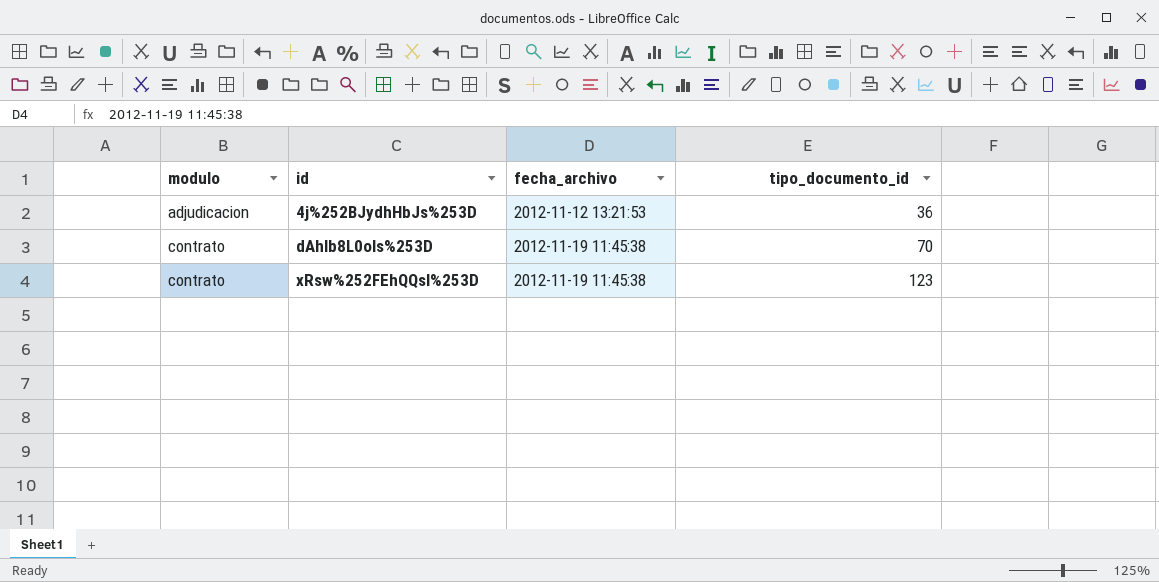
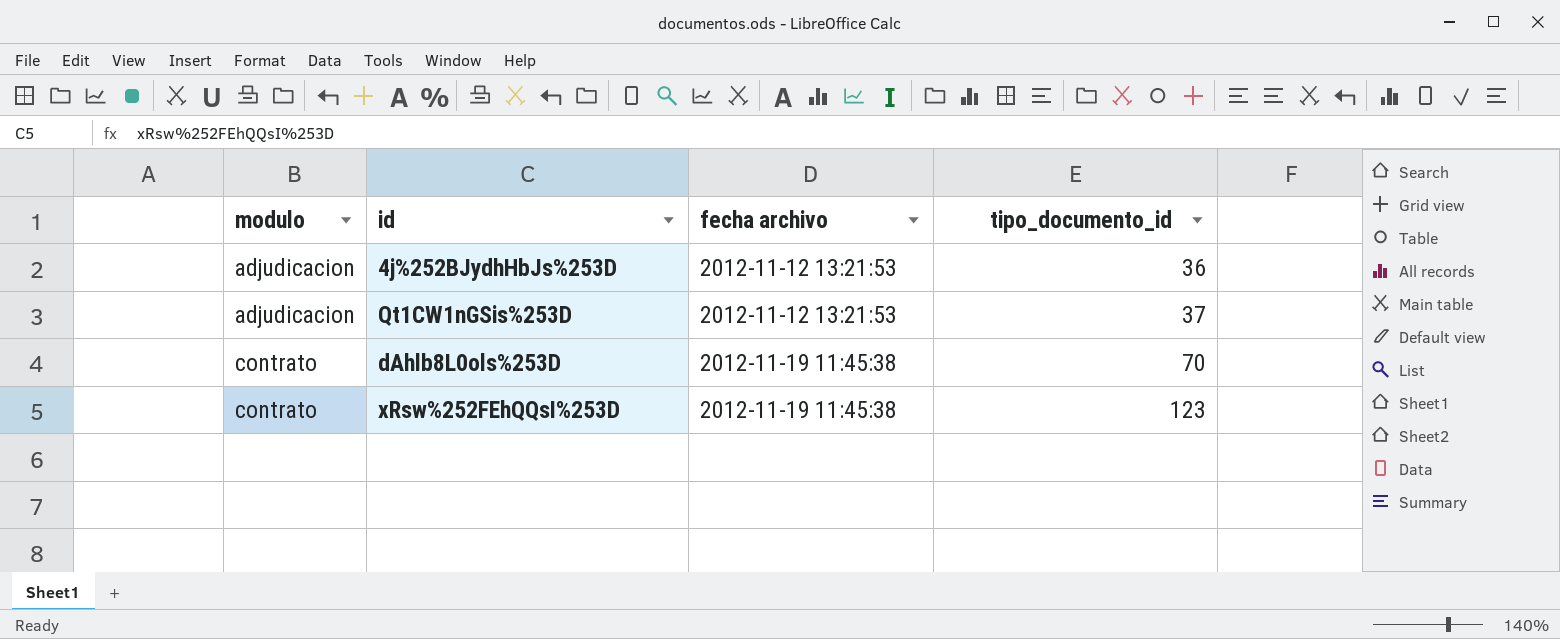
column name: fecha_archivo -> fecha archivo
row Qt1CW1nGSis%253D: none -> adjudicacion | 2012-11-12 13:21:53 | 37

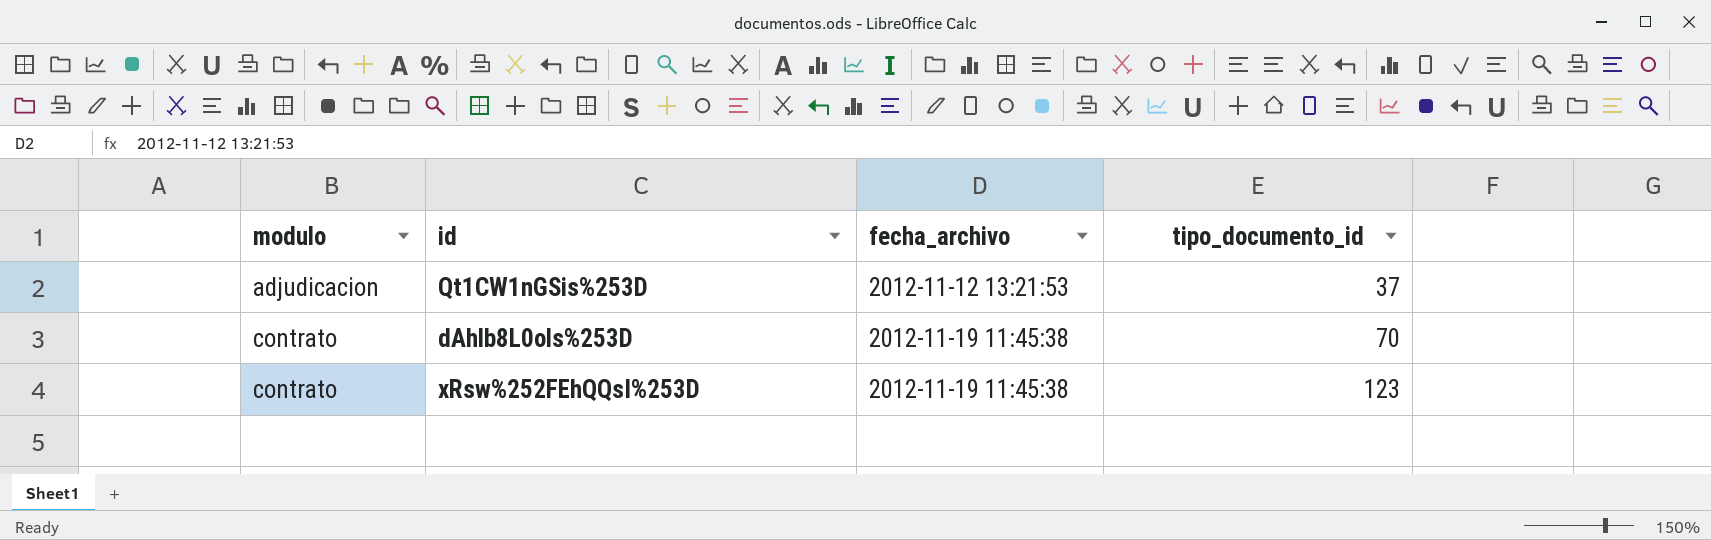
column name: fecha archivo -> fecha_archivo
row 4j%252BJydhHbJs%253D: adjudicacion | 2012-11-12 13:21:53 | 36 -> none

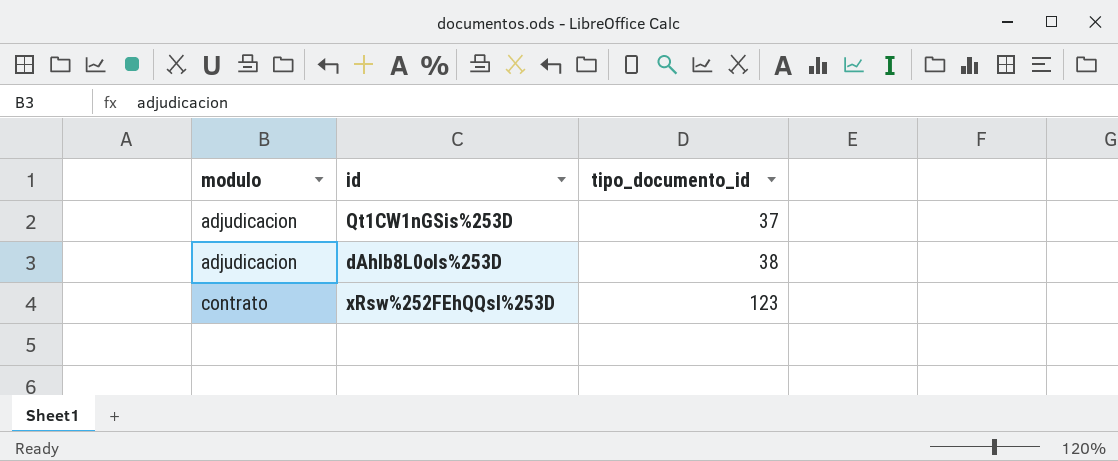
column fecha_archivo | position: 3 -> none
dAhlb8L0ols%253D | modulo: contrato -> adjudicacion
dAhlb8L0ols%253D | tipo_documento_id: 70 -> 38

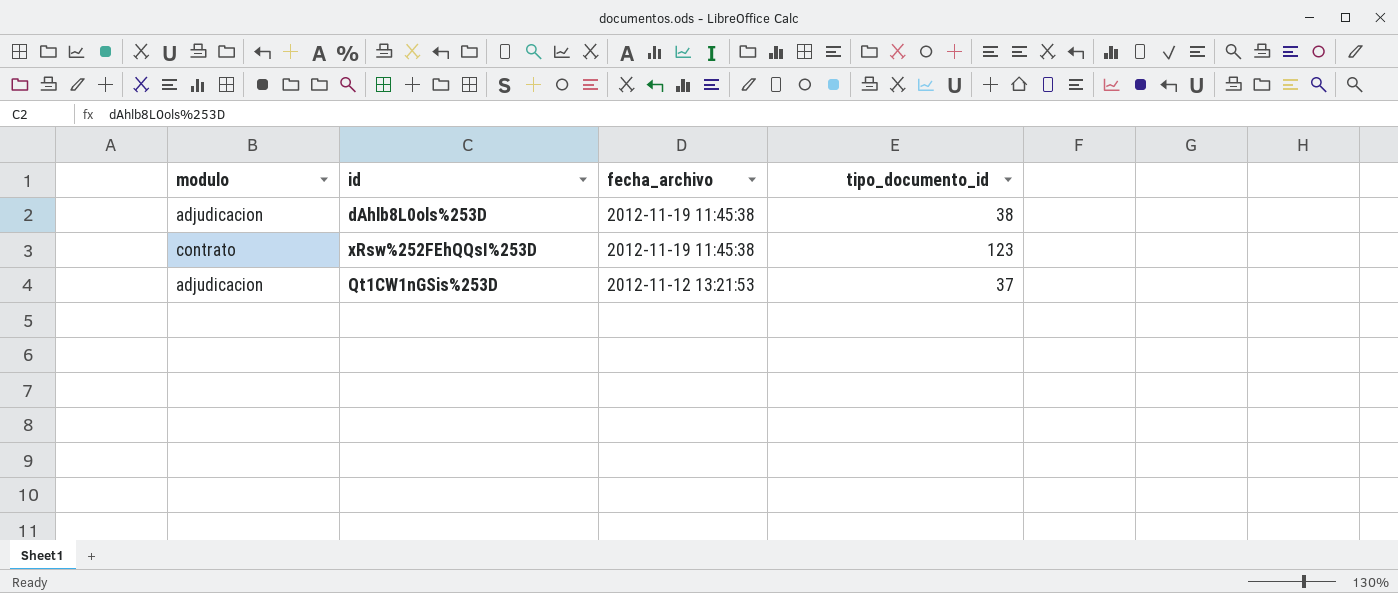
row order: modulo ascending -> fecha_archivo descending
column fecha_archivo | position: none -> 3

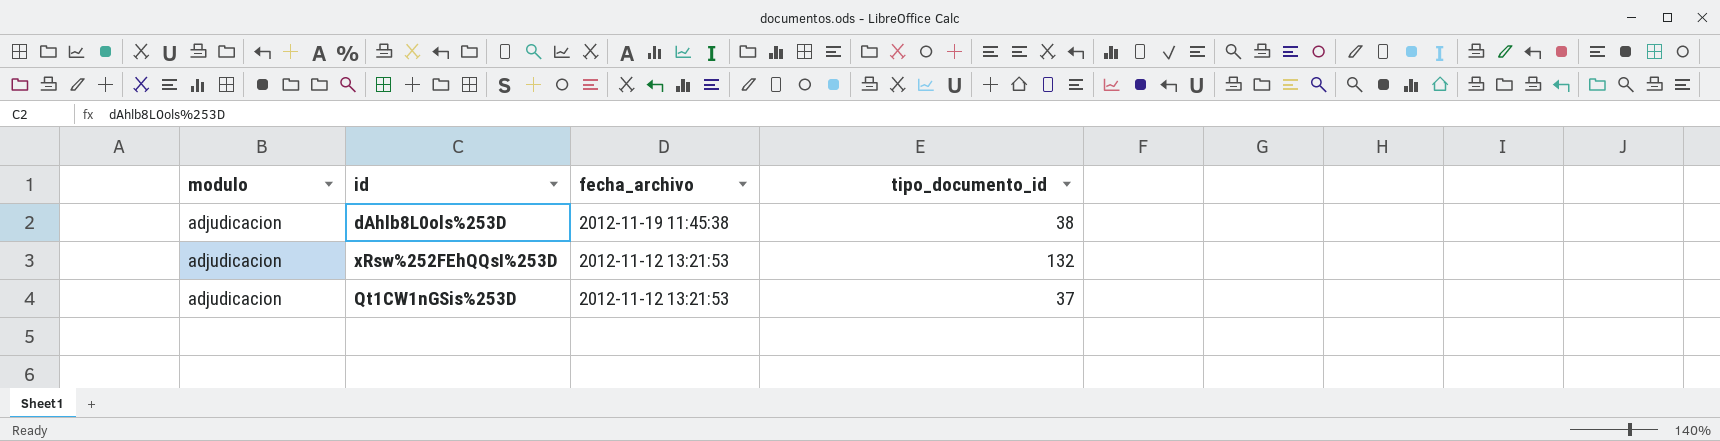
xRsw%252FEhQQsI%253D | modulo: contrato -> adjudicacion
xRsw%252FEhQQsI%253D | fecha_archivo: 2012-11-19 11:45:38 -> 2012-11-12 13:21:53
xRsw%252FEhQQsI%253D | tipo_documento_id: 123 -> 132

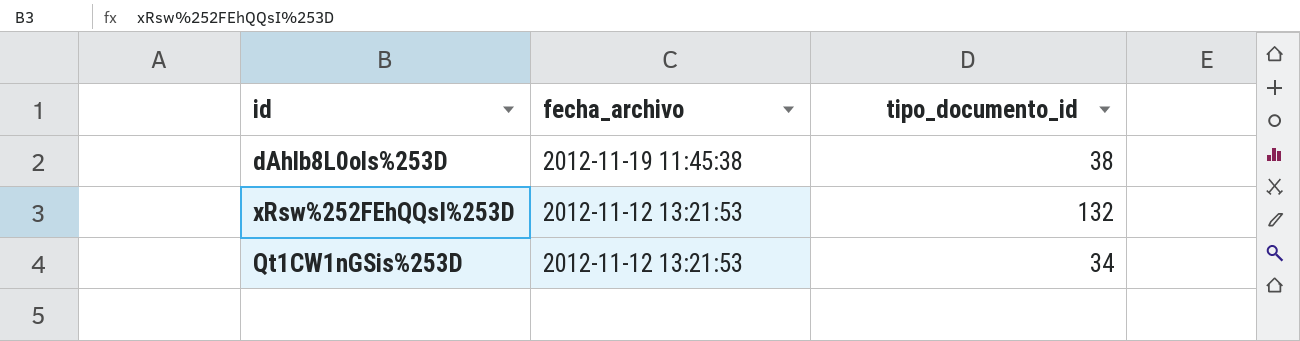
column modulo | position: 1 -> none
Qt1CW1nGSis%253D | tipo_documento_id: 37 -> 34

